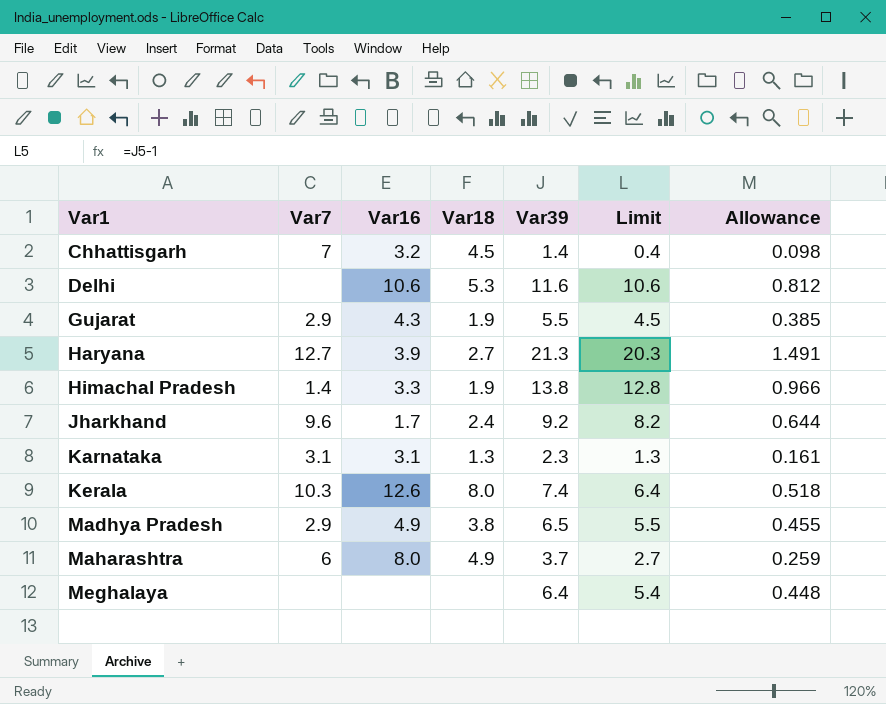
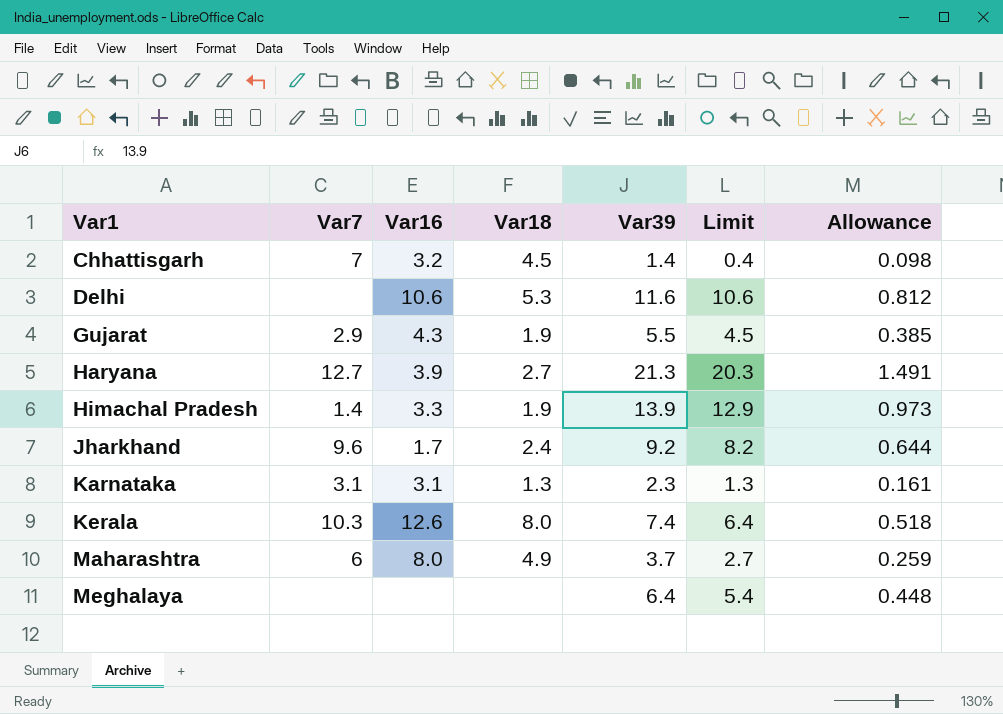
row Madhya Pradesh: 2.9 | 4.9 | 3.8 | 6.5 | 5.5 | 0.455 -> none
Himachal Pradesh | Var39: 13.8 -> 13.9
Himachal Pradesh | Limit: 12.8 -> 12.9
Himachal Pradesh | Allowance: 0.966 -> 0.973

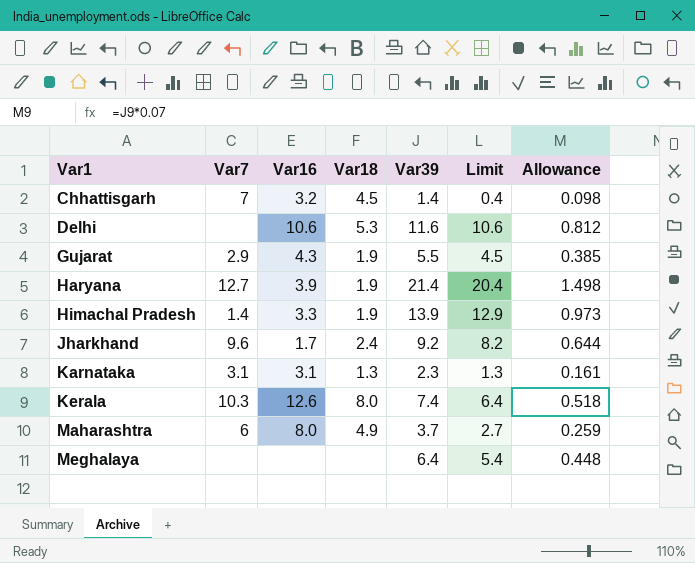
Haryana | Var18: 2.7 -> 1.9
Haryana | Var39: 21.3 -> 21.4
Haryana | Limit: 20.3 -> 20.4
Haryana | Allowance: 1.491 -> 1.498

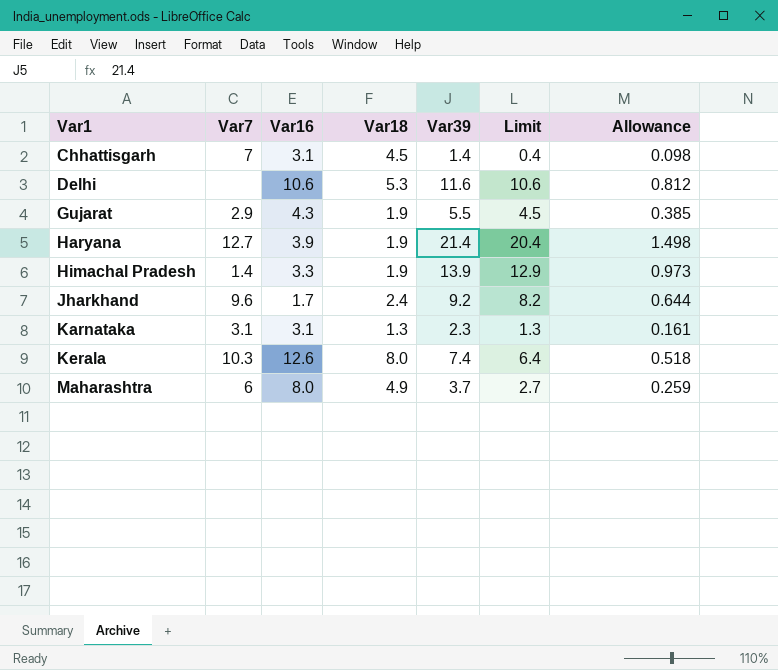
row Meghalaya: none | none | none | 6.4 | 5.4 | 0.448 -> none
Chhattisgarh | Var16: 3.2 -> 3.1

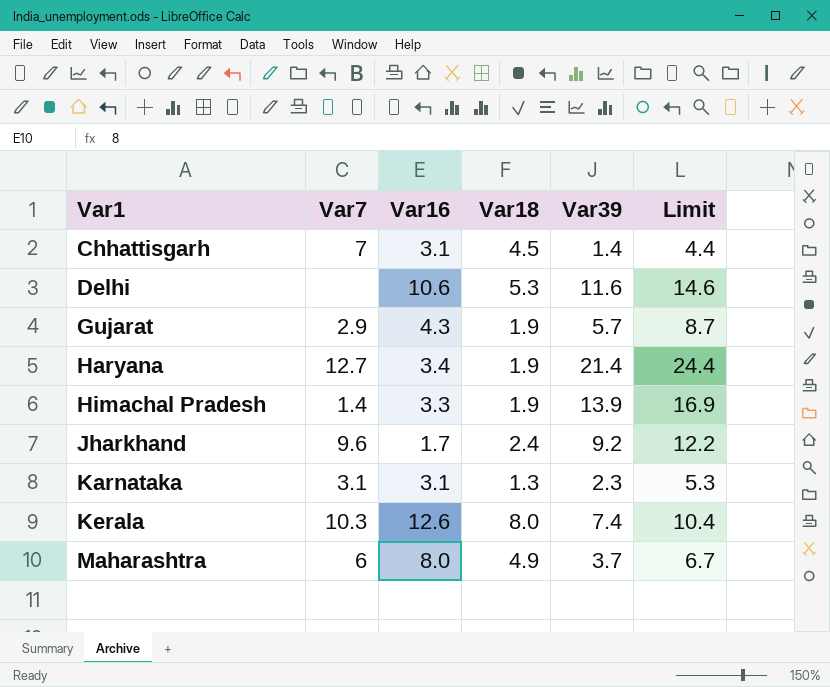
column Allowance | formula: [Var39] * 0.07 -> none
column Limit | formula: [Var39] - 1 -> [Var39] + 3
Gujarat | Var39: 5.5 -> 5.7
Haryana | Var16: 3.9 -> 3.4

